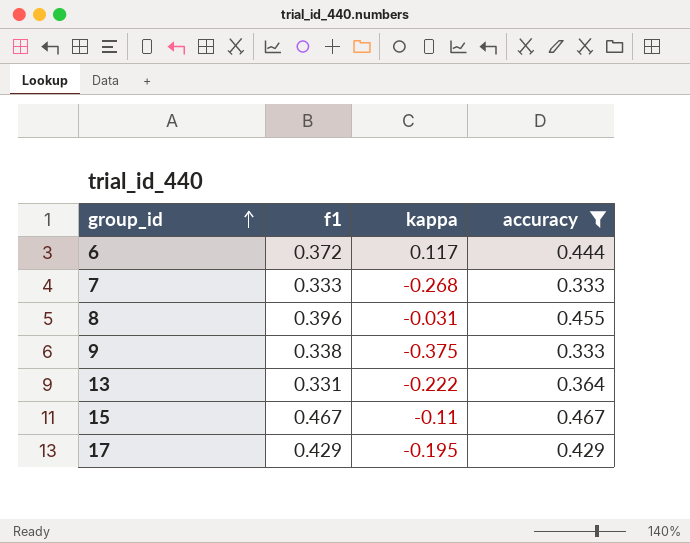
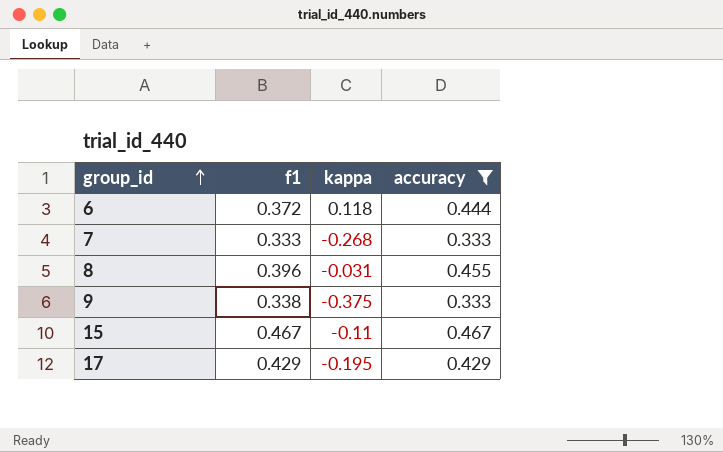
row 13: 0.331 | -0.222 | 0.364 -> none
6 | kappa: 0.117 -> 0.118

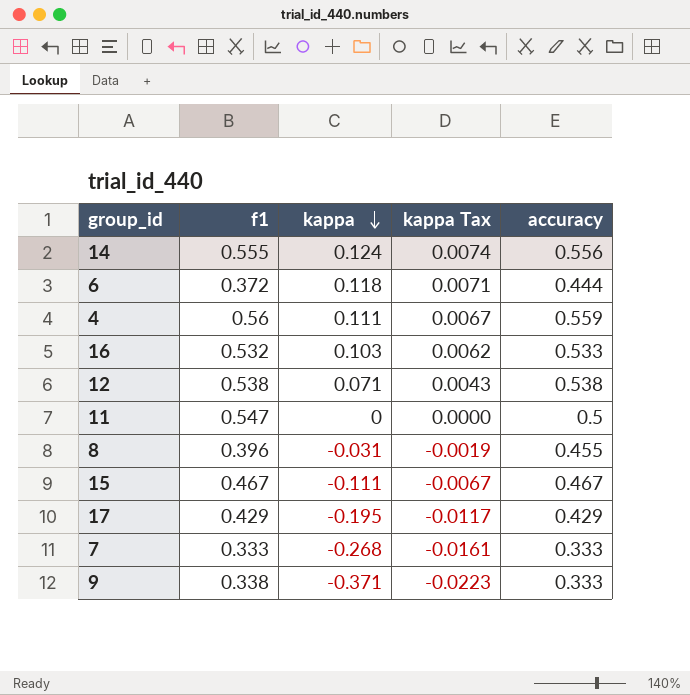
filter: accuracy <= 0.467 -> none
row order: group_id ascending -> kappa descending
column kappa Tax | formula: none -> [kappa] * 0.06
15 | kappa: -0.11 -> -0.111
9 | kappa: -0.375 -> -0.371

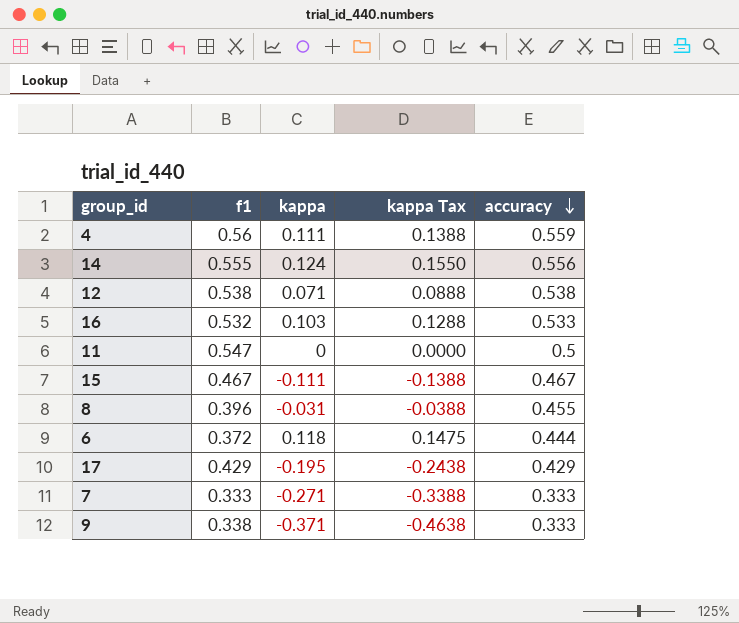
row order: kappa descending -> accuracy descending
column kappa Tax | formula: [kappa] * 0.06 -> [kappa] * 1.25
7 | kappa: -0.268 -> -0.271

